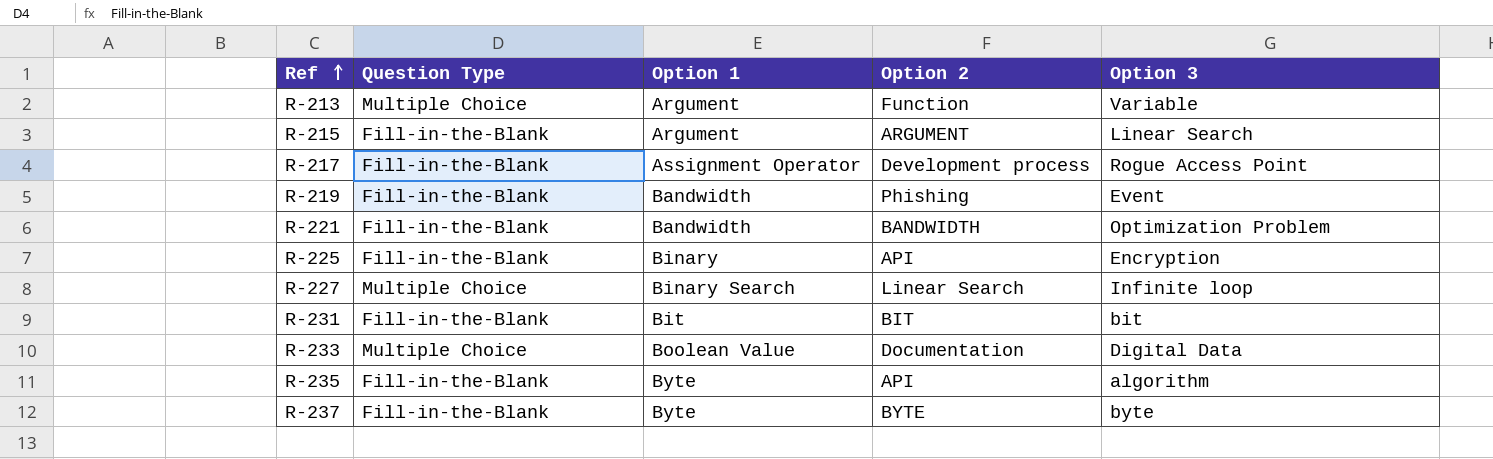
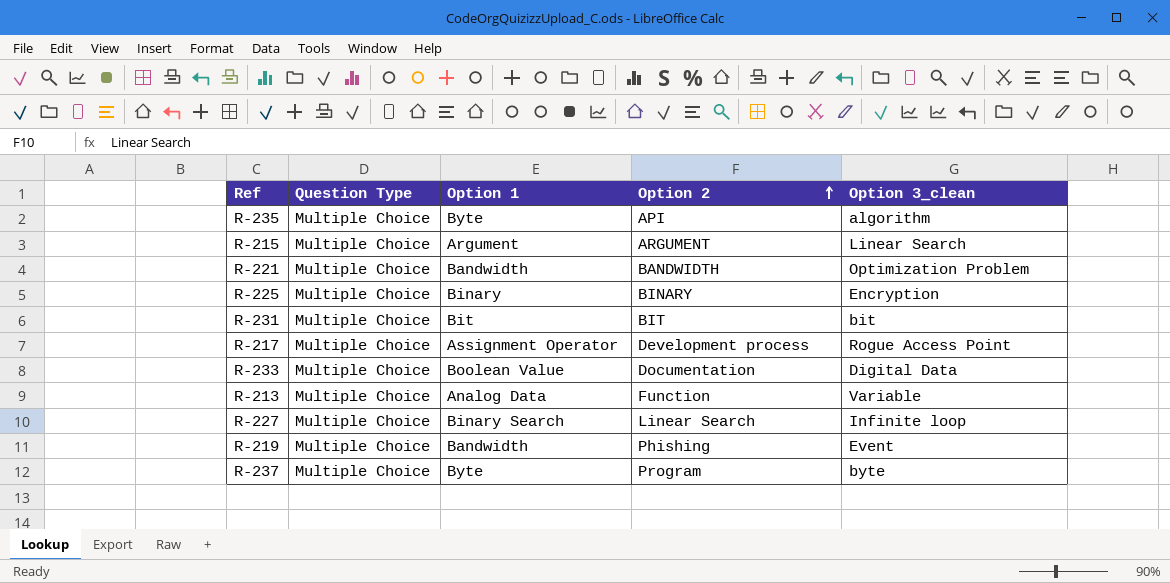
row order: Ref ascending -> Option 2 ascending
column name: Option 3 -> Option 3_clean
R-235 | Question Type: Fill-in-the-Blank -> Multiple Choice
R-215 | Question Type: Fill-in-the-Blank -> Multiple Choice
R-221 | Question Type: Fill-in-the-Blank -> Multiple Choice
R-225 | Question Type: Fill-in-the-Blank -> Multiple Choice
R-225 | Option 2: API -> BINARY
R-231 | Question Type: Fill-in-the-Blank -> Multiple Choice
R-217 | Question Type: Fill-in-the-Blank -> Multiple Choice
R-213 | Option 1: Argument -> Analog Data
R-219 | Question Type: Fill-in-the-Blank -> Multiple Choice
R-237 | Question Type: Fill-in-the-Blank -> Multiple Choice
R-237 | Option 2: BYTE -> Program

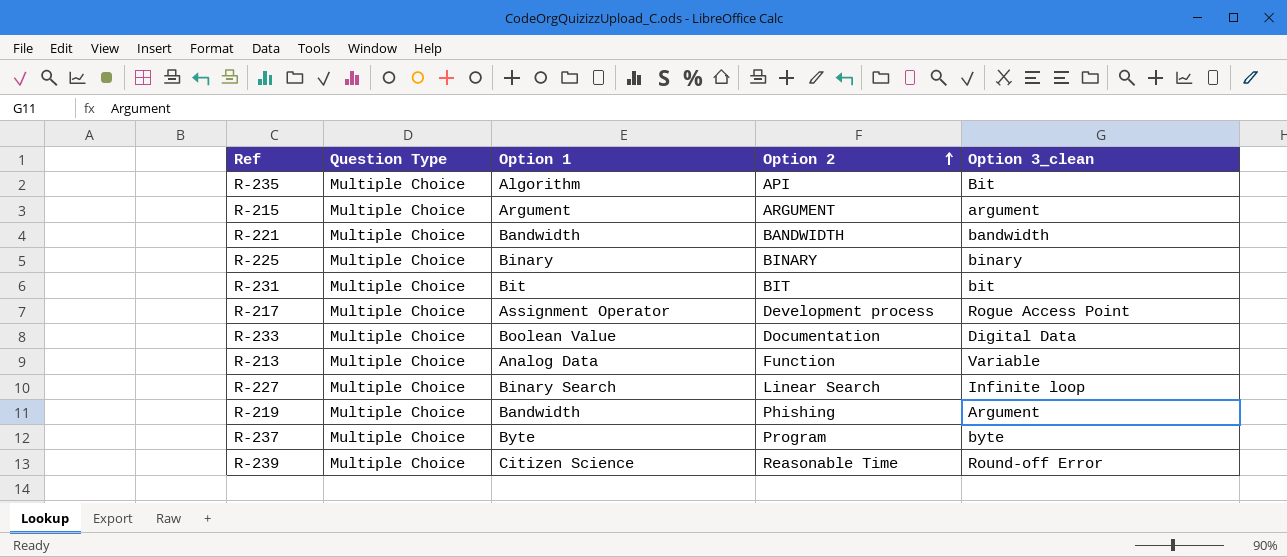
R-235 | Option 1: Byte -> Algorithm
R-235 | Option 3_clean: algorithm -> Bit
R-215 | Option 3_clean: Linear Search -> argument
R-221 | Option 3_clean: Optimization Problem -> bandwidth
R-225 | Option 3_clean: Encryption -> binary
R-219 | Option 3_clean: Event -> Argument
row R-239: none -> Multiple Choice | Citizen Science | Reasonable Time | Round-off Error

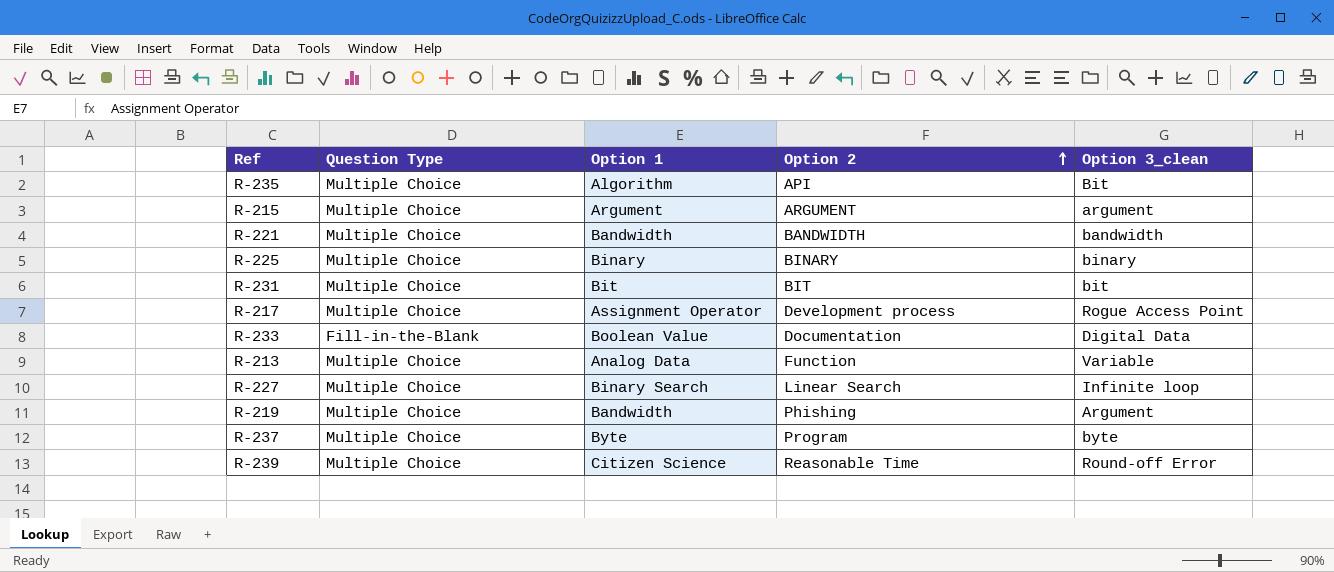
R-233 | Question Type: Multiple Choice -> Fill-in-the-Blank

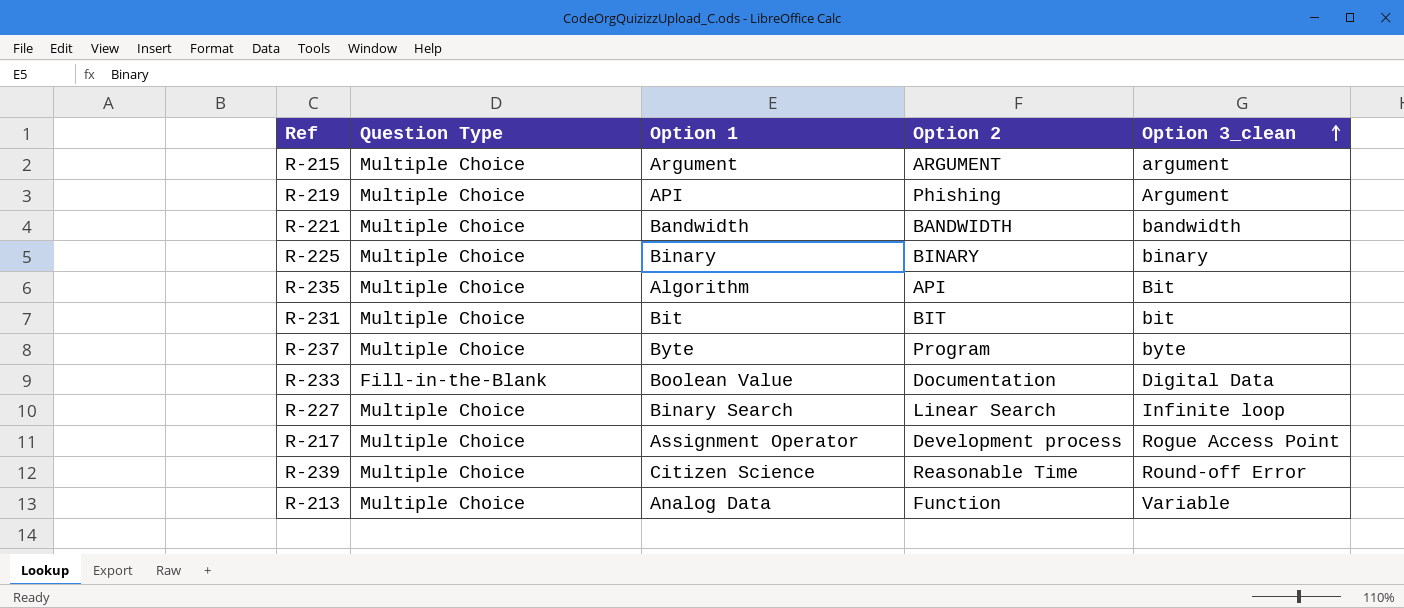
row order: Option 2 ascending -> Option 3_clean ascending
R-219 | Option 1: Bandwidth -> API

